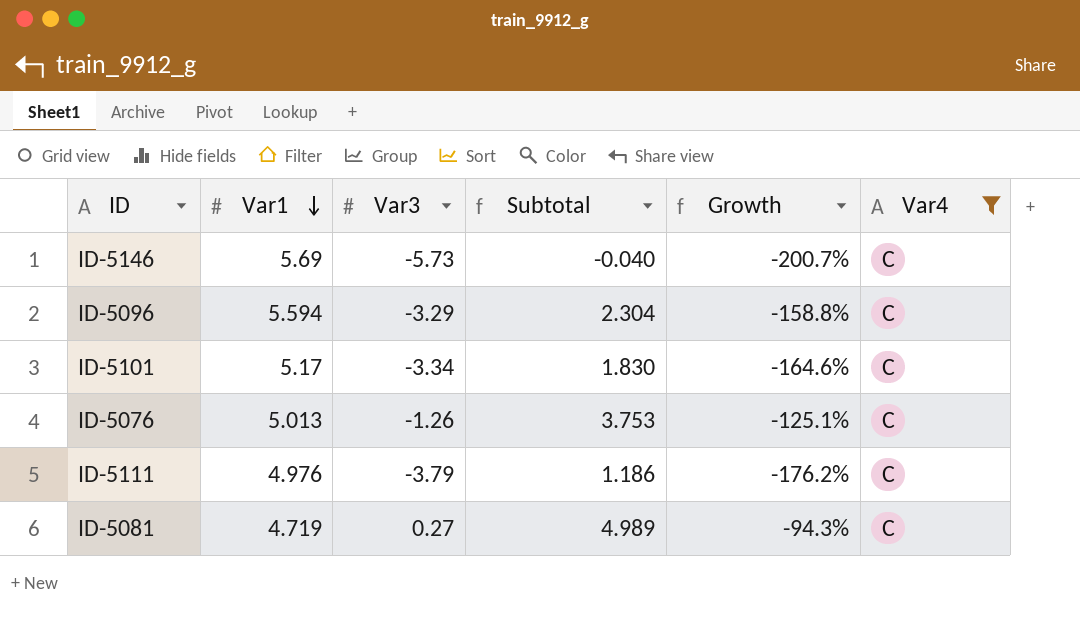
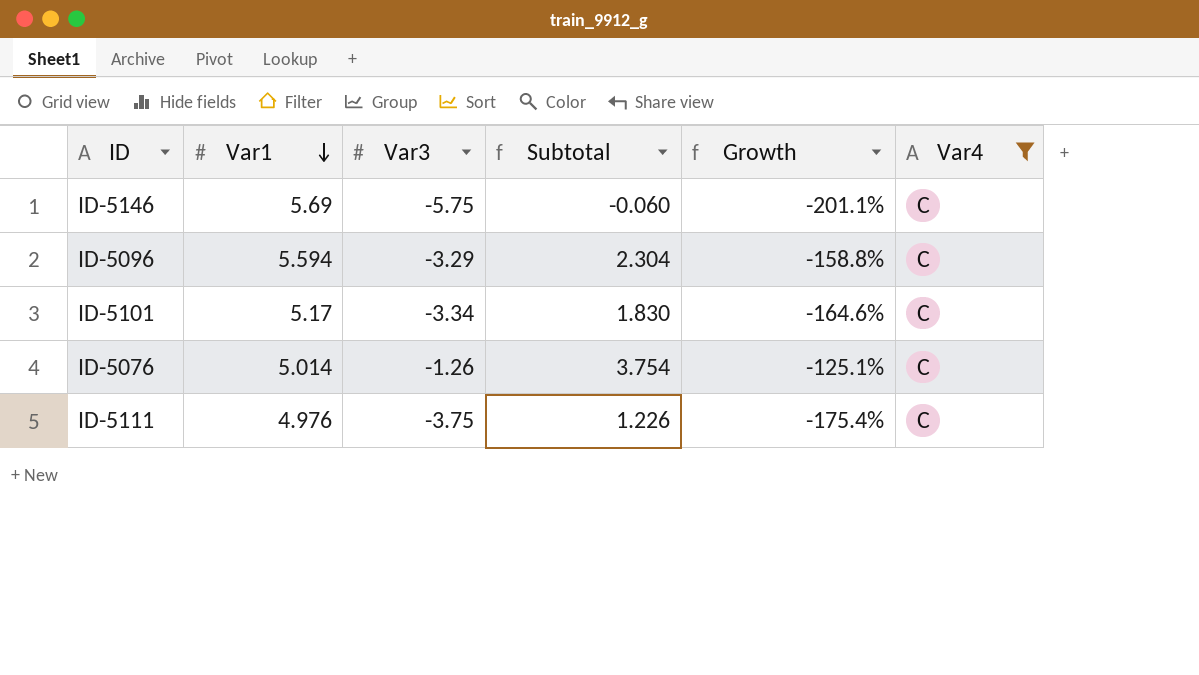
row ID-5081: 4.719 | 0.27 | 4.989 | -94.3% | C -> none
ID-5146 | Var3: -5.73 -> -5.75
ID-5146 | Subtotal: -0.040 -> -0.060
ID-5146 | Growth: -200.7% -> -201.1%
ID-5076 | Var1: 5.013 -> 5.014
ID-5076 | Subtotal: 3.753 -> 3.754
ID-5111 | Var3: -3.79 -> -3.75
ID-5111 | Subtotal: 1.186 -> 1.226
ID-5111 | Growth: -176.2% -> -175.4%

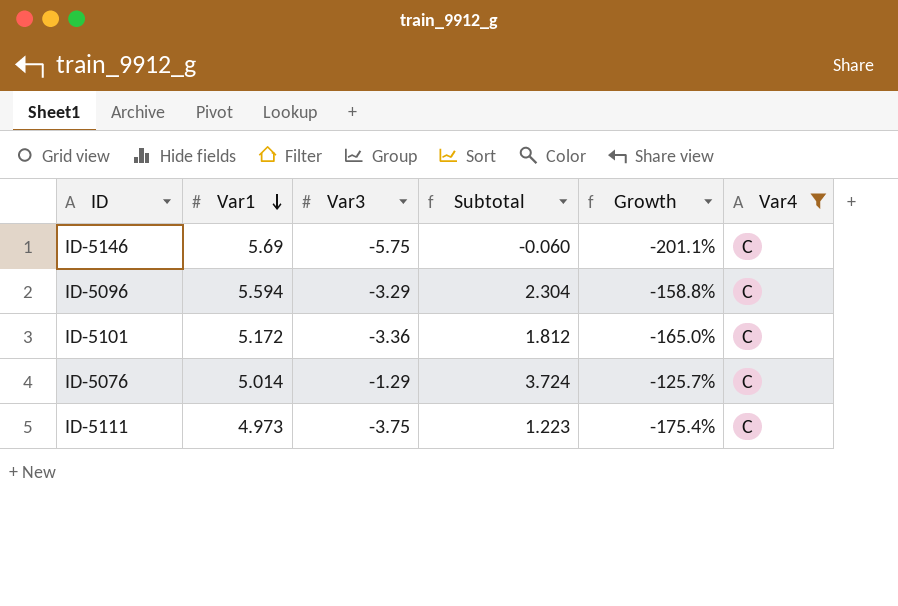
ID-5101 | Var1: 5.17 -> 5.172
ID-5101 | Var3: -3.34 -> -3.36
ID-5101 | Subtotal: 1.830 -> 1.812
ID-5101 | Growth: -164.6% -> -165.0%
ID-5076 | Var3: -1.26 -> -1.29
ID-5076 | Subtotal: 3.754 -> 3.724
ID-5076 | Growth: -125.1% -> -125.7%
ID-5111 | Var1: 4.976 -> 4.973
ID-5111 | Subtotal: 1.226 -> 1.223

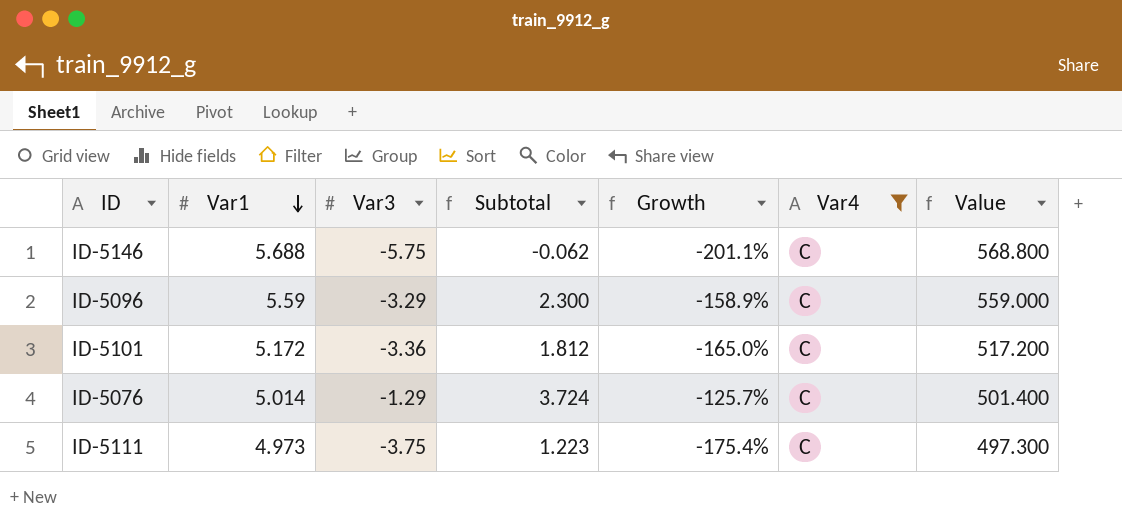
column Value | formula: none -> [Var1] * 100
ID-5146 | Var1: 5.69 -> 5.688
ID-5146 | Subtotal: -0.060 -> -0.062
ID-5096 | Var1: 5.594 -> 5.59
ID-5096 | Subtotal: 2.304 -> 2.300
ID-5096 | Growth: -158.8% -> -158.9%

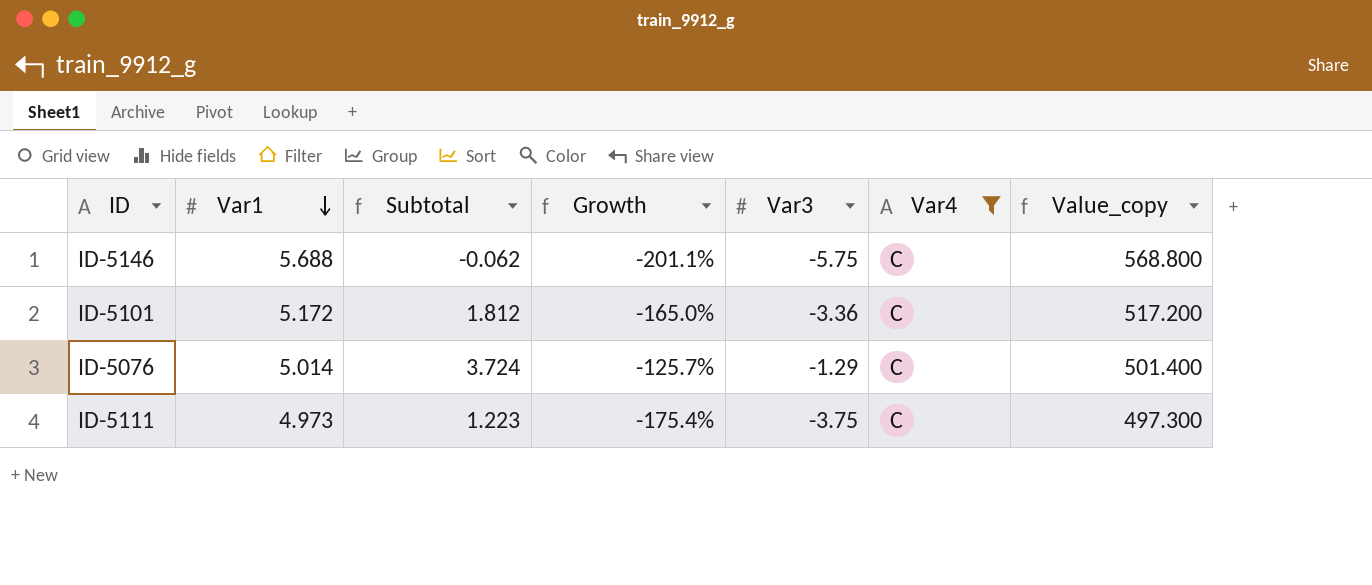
column Var3 | position: 3 -> 5
column name: Value -> Value_copy
row ID-5096: 5.59 | -3.29 | 2.300 | -158.9% | C | 559.000 -> none

